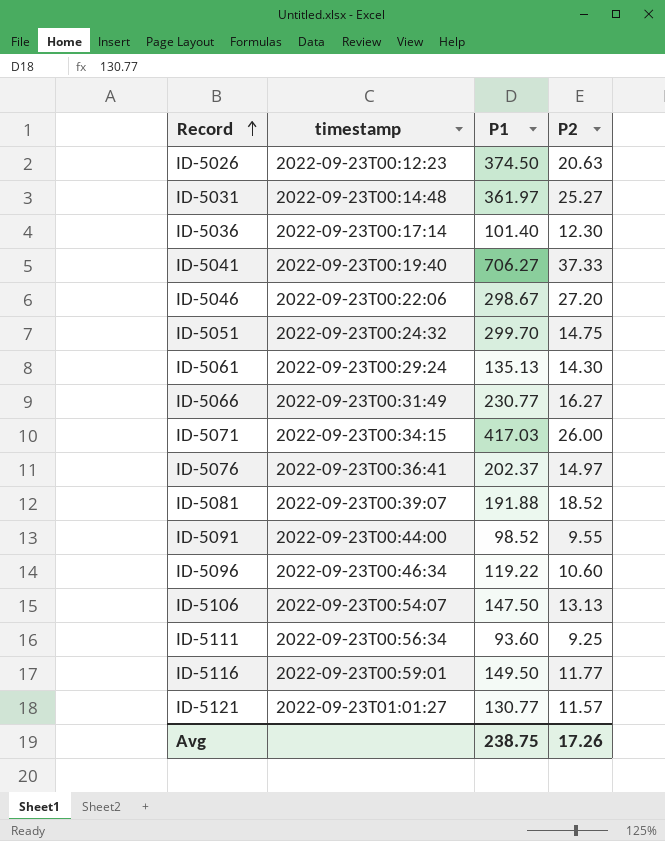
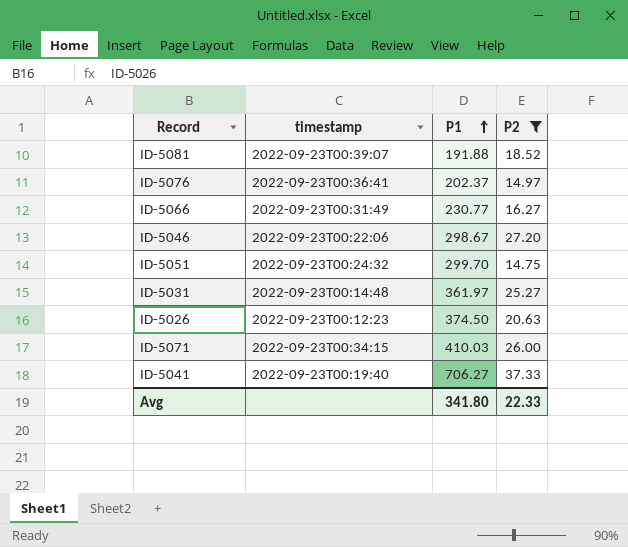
filter: none -> P2 >= 14.75
row order: Record ascending -> P1 ascending
ID-5071 | P1: 417.03 -> 410.03
Avg | P1: 238.75 -> 341.80
Avg | P2: 17.26 -> 22.33

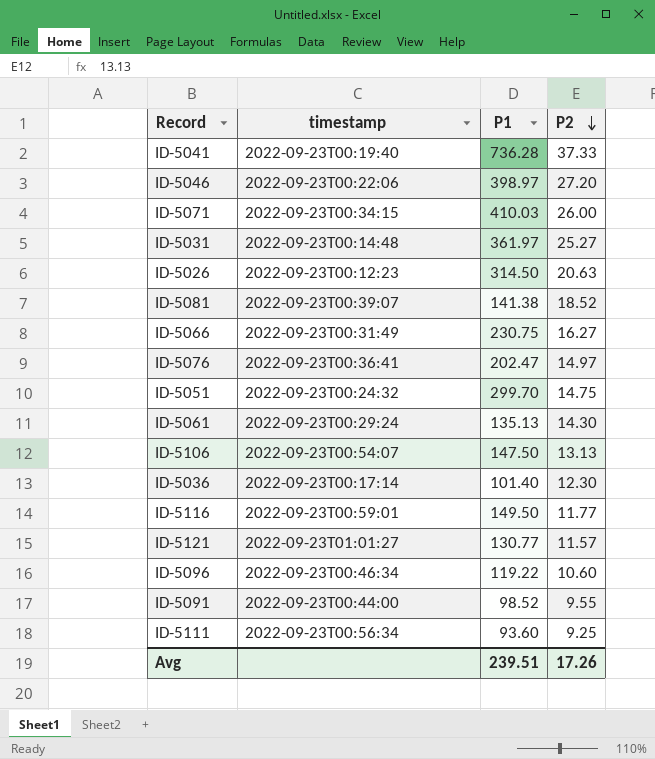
filter: P2 >= 14.75 -> none
row order: P1 ascending -> P2 descending
ID-5041 | P1: 706.27 -> 736.28
ID-5046 | P1: 298.67 -> 398.97
ID-5026 | P1: 374.50 -> 314.50
ID-5081 | P1: 191.88 -> 141.38
ID-5066 | P1: 230.77 -> 230.75
ID-5076 | P1: 202.37 -> 202.47
Avg | P1: 341.80 -> 239.51
Avg | P2: 22.33 -> 17.26

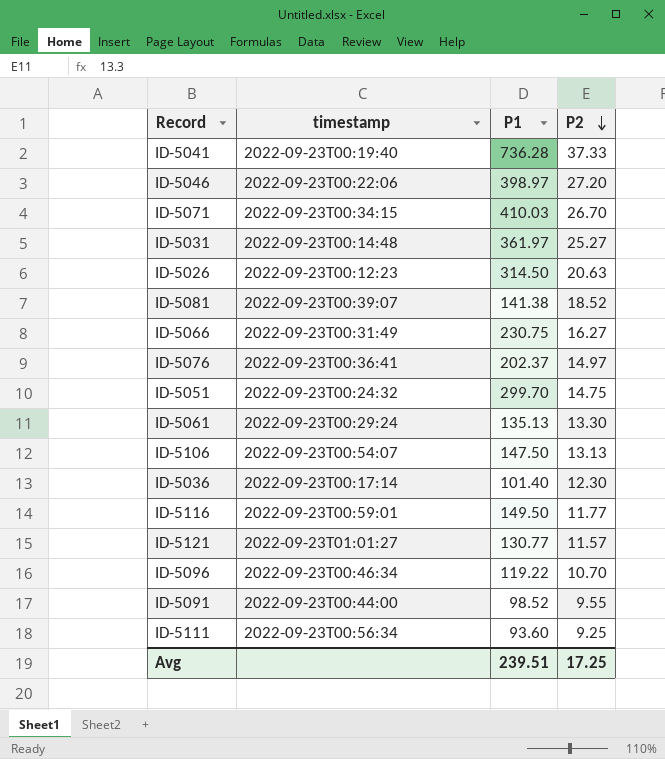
ID-5071 | P2: 26.00 -> 26.70
ID-5076 | P1: 202.47 -> 202.37
ID-5061 | P2: 14.30 -> 13.30
ID-5096 | P2: 10.60 -> 10.70
Avg | P2: 17.26 -> 17.25

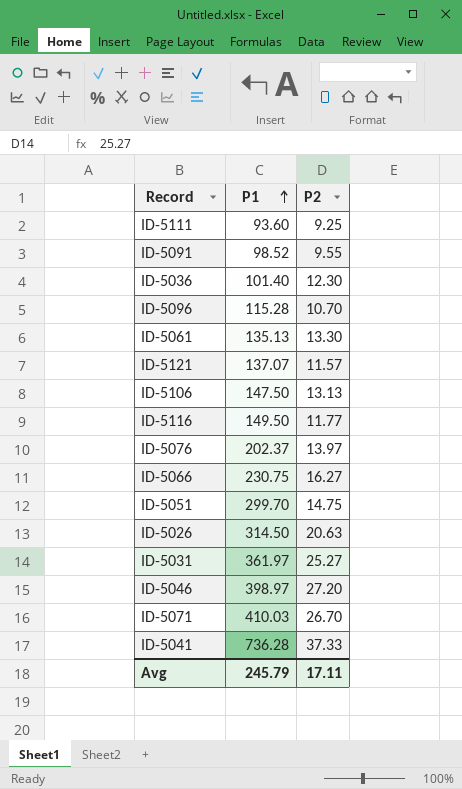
row order: P2 descending -> P1 ascending
column timestamp | position: 2 -> none
row ID-5081: 2022-09-23T00:39:07 | 141.38 | 18.52 -> none
ID-5096 | P1: 119.22 -> 115.28
ID-5121 | P1: 130.77 -> 137.07
ID-5076 | P2: 14.97 -> 13.97
Avg | P1: 239.51 -> 245.79
Avg | P2: 17.25 -> 17.11

